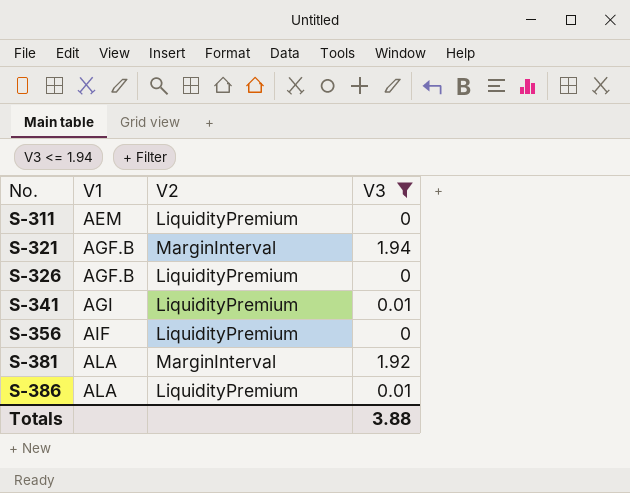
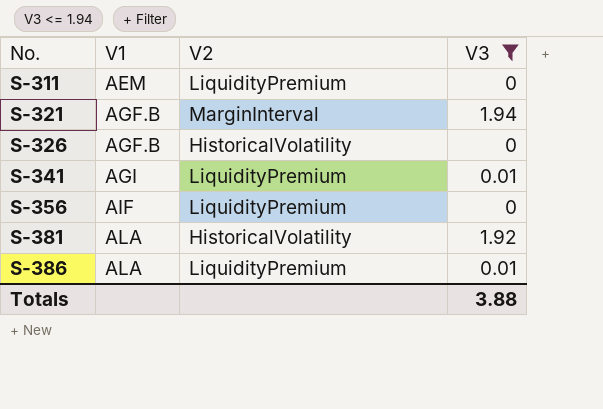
S-326 | V2: LiquidityPremium -> HistoricalVolatility
S-381 | V2: MarginInterval -> HistoricalVolatility

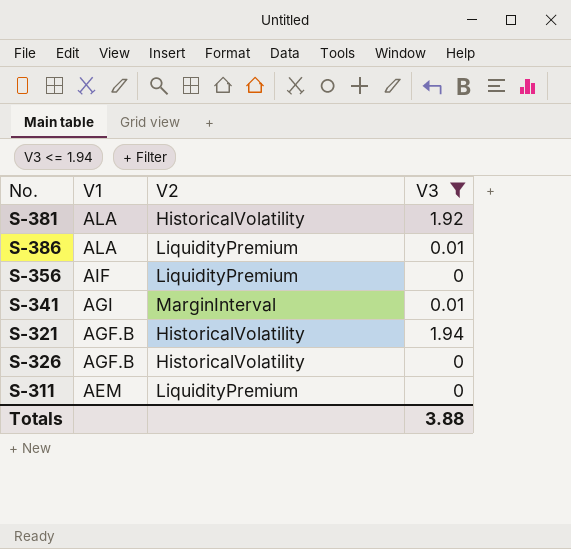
row order: No. ascending -> V1 descending
S-341 | V2: LiquidityPremium -> MarginInterval
S-321 | V2: MarginInterval -> HistoricalVolatility

